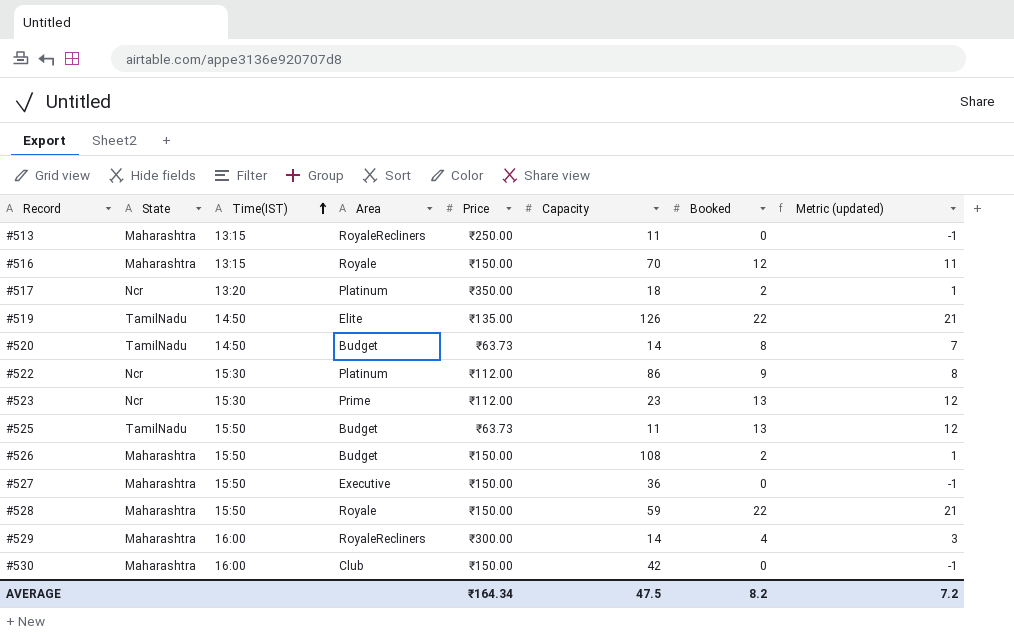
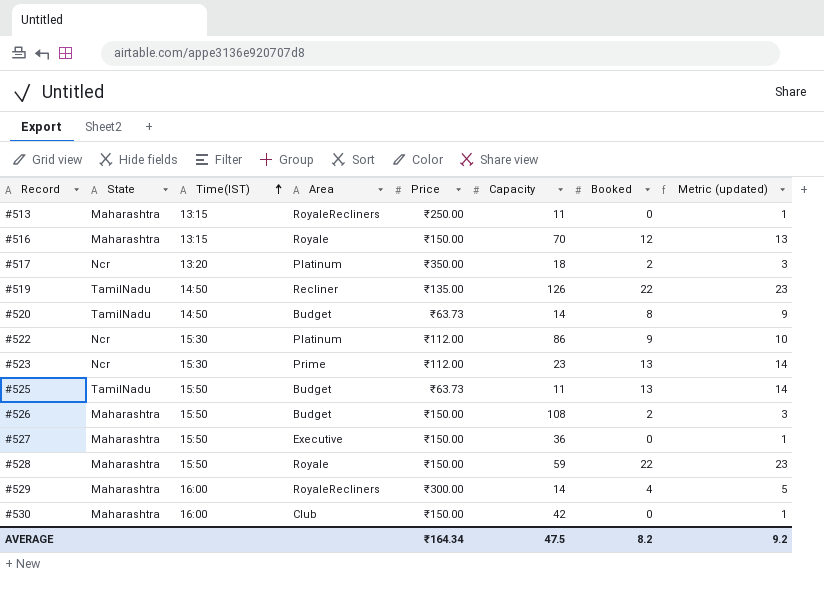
column Metric (updated) | formula: [Booked] - 1 -> [Booked] + 1
#519 | Area: Elite -> Recliner
AVERAGE | Metric (updated): 7.2 -> 9.2

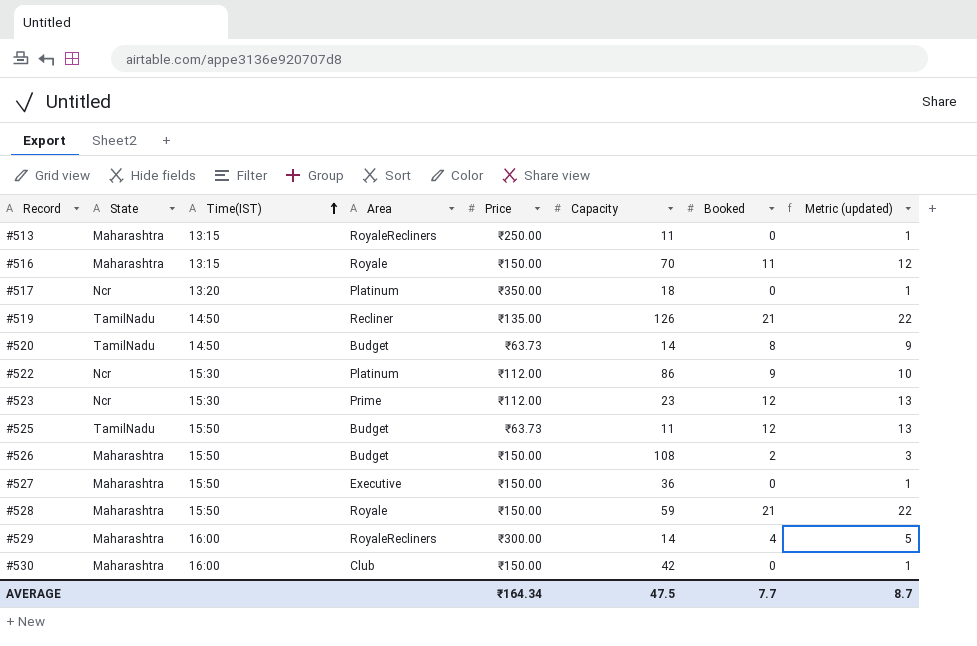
#516 | Booked: 12 -> 11
#516 | Metric (updated): 13 -> 12
#517 | Booked: 2 -> 0
#517 | Metric (updated): 3 -> 1
#519 | Booked: 22 -> 21
#519 | Metric (updated): 23 -> 22
#523 | Booked: 13 -> 12
#523 | Metric (updated): 14 -> 13
#525 | Booked: 13 -> 12
#525 | Metric (updated): 14 -> 13
#528 | Booked: 22 -> 21
#528 | Metric (updated): 23 -> 22
AVERAGE | Booked: 8.2 -> 7.7
AVERAGE | Metric (updated): 9.2 -> 8.7

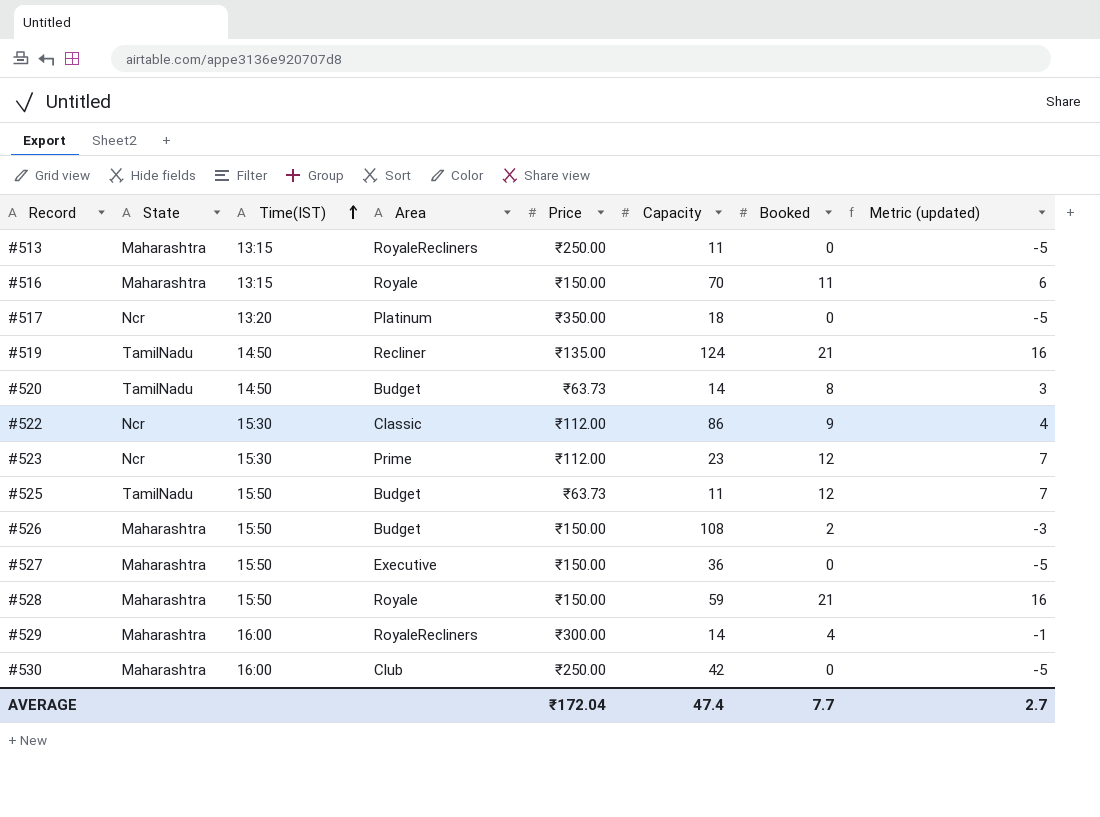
column Metric (updated) | formula: [Booked] + 1 -> [Booked] - 5
#519 | Capacity: 126 -> 124
#522 | Area: Platinum -> Classic
#530 | Price: ₹150.00 -> ₹250.00
AVERAGE | Price: ₹164.34 -> ₹172.04
AVERAGE | Capacity: 47.5 -> 47.4
AVERAGE | Metric (updated): 8.7 -> 2.7

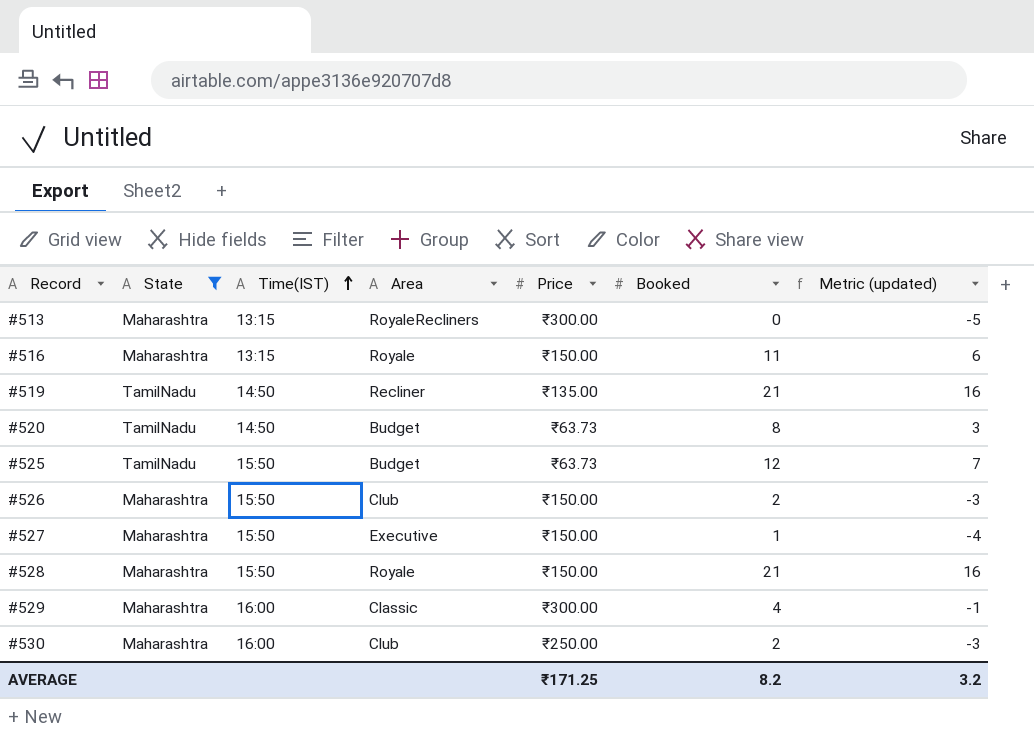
filter: none -> State != Ncr
column Capacity | position: 6 -> none
#513 | Price: ₹250.00 -> ₹300.00
#526 | Area: Budget -> Club
#527 | Booked: 0 -> 1
#527 | Metric (updated): -5 -> -4
#529 | Area: RoyaleRecliners -> Classic
#530 | Booked: 0 -> 2
#530 | Metric (updated): -5 -> -3
AVERAGE | Price: ₹172.04 -> ₹171.25
AVERAGE | Booked: 7.7 -> 8.2
AVERAGE | Metric (updated): 2.7 -> 3.2

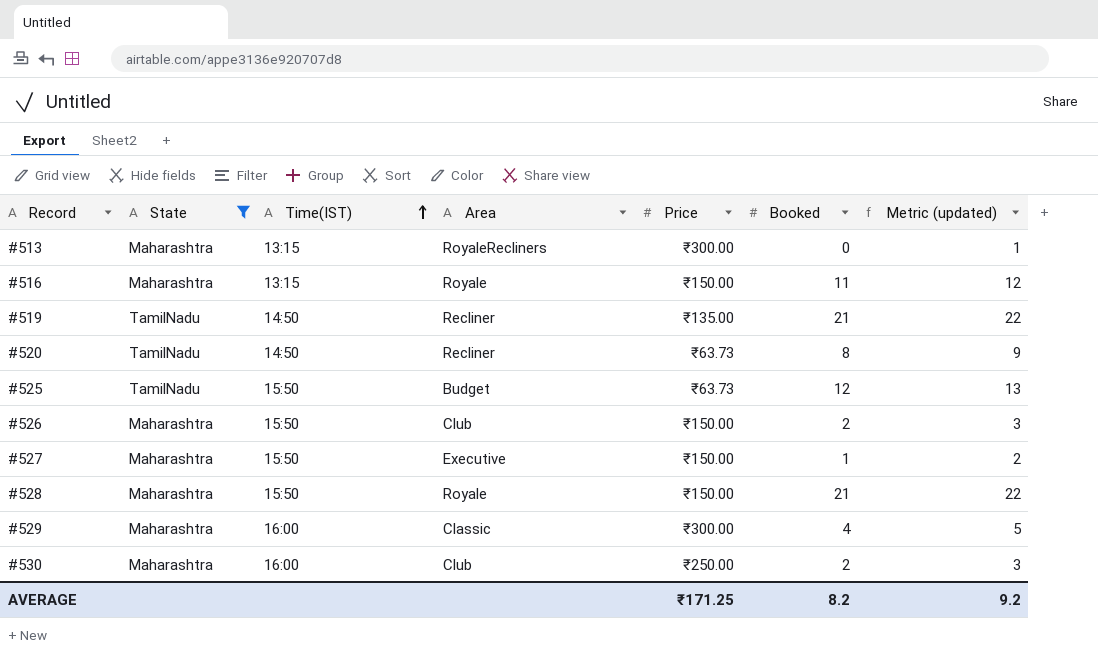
column Metric (updated) | formula: [Booked] - 5 -> [Booked] + 1
#520 | Area: Budget -> Recliner
AVERAGE | Metric (updated): 3.2 -> 9.2

